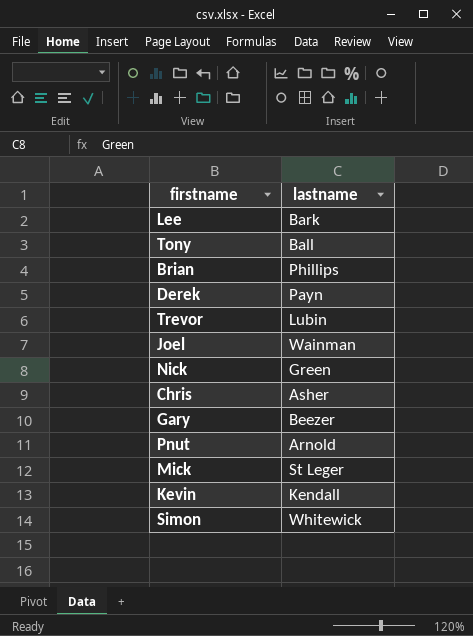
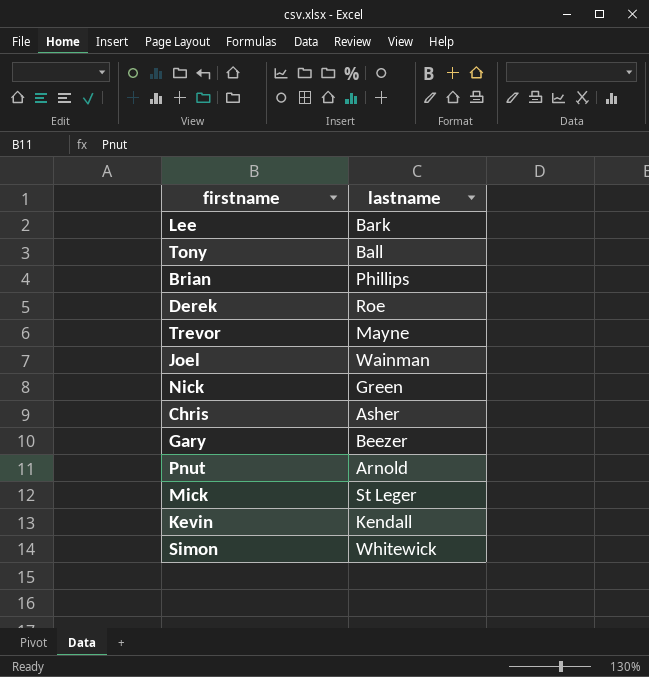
Derek | lastname: Payn -> Roe
Trevor | lastname: Lubin -> Mayne

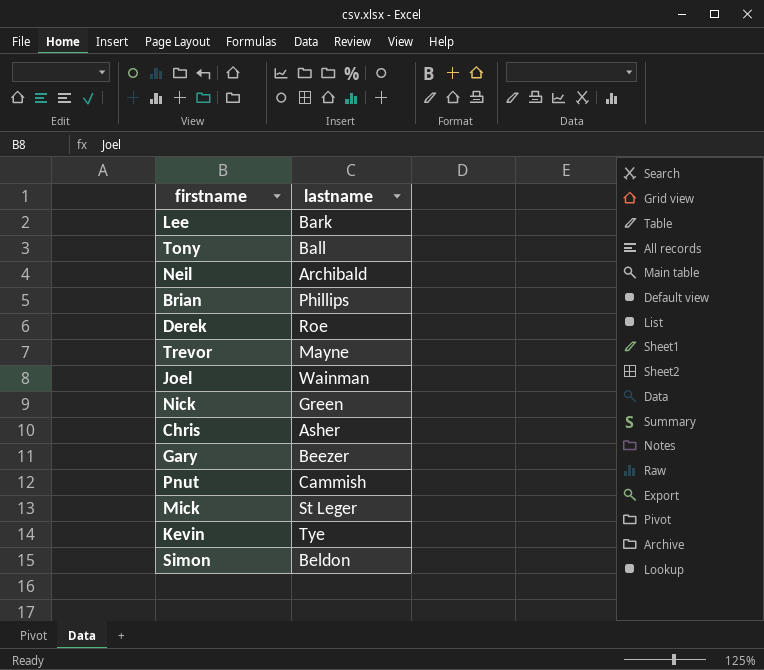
row Neil: none -> Archibald
Pnut | lastname: Arnold -> Cammish
Kevin | lastname: Kendall -> Tye
Simon | lastname: Whitewick -> Beldon

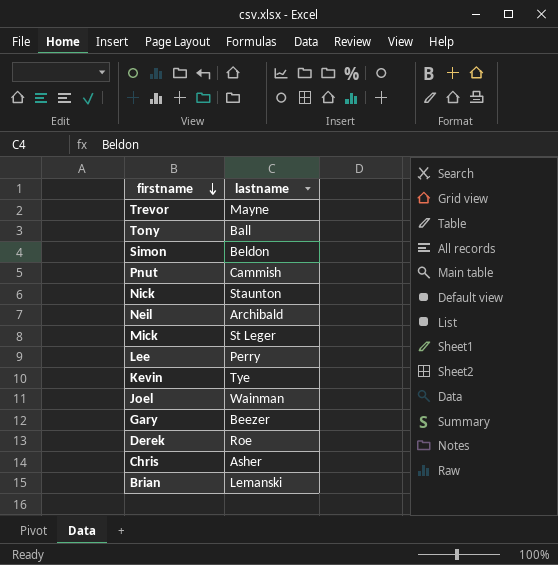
row order: none -> firstname descending
Nick | lastname: Green -> Staunton
Lee | lastname: Bark -> Perry
Brian | lastname: Phillips -> Lemanski

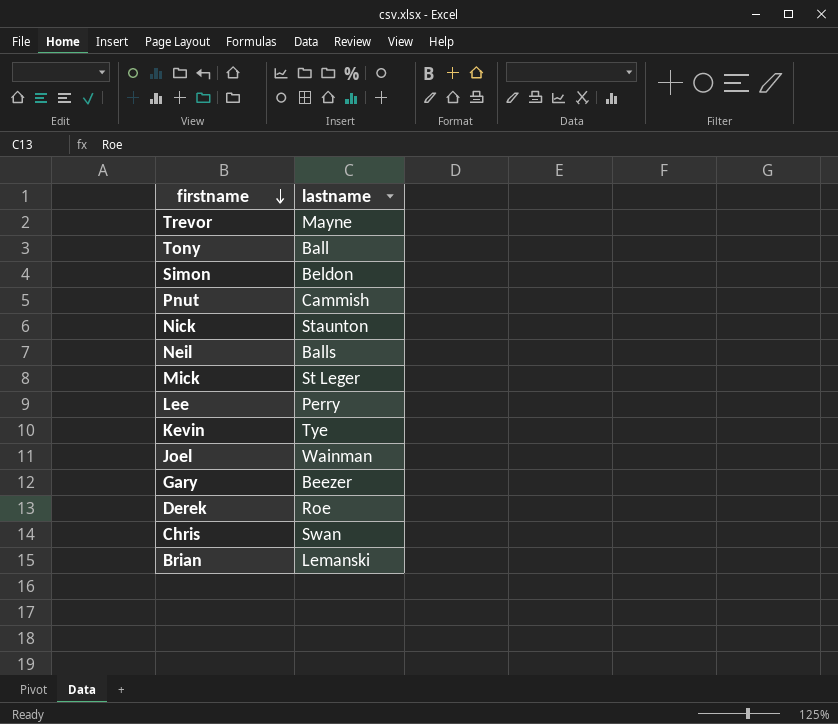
Neil | lastname: Archibald -> Balls
Chris | lastname: Asher -> Swan

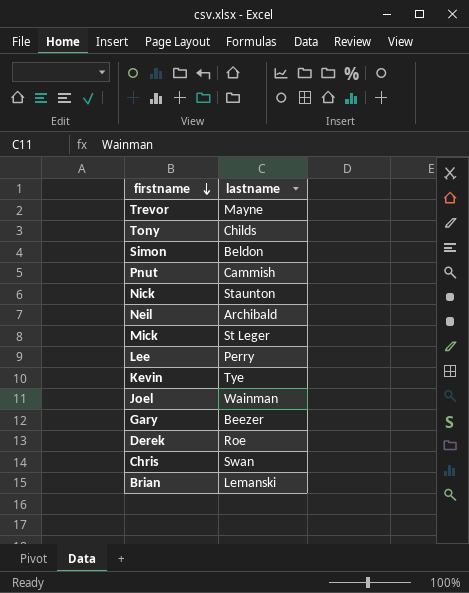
Tony | lastname: Ball -> Childs
Neil | lastname: Balls -> Archibald

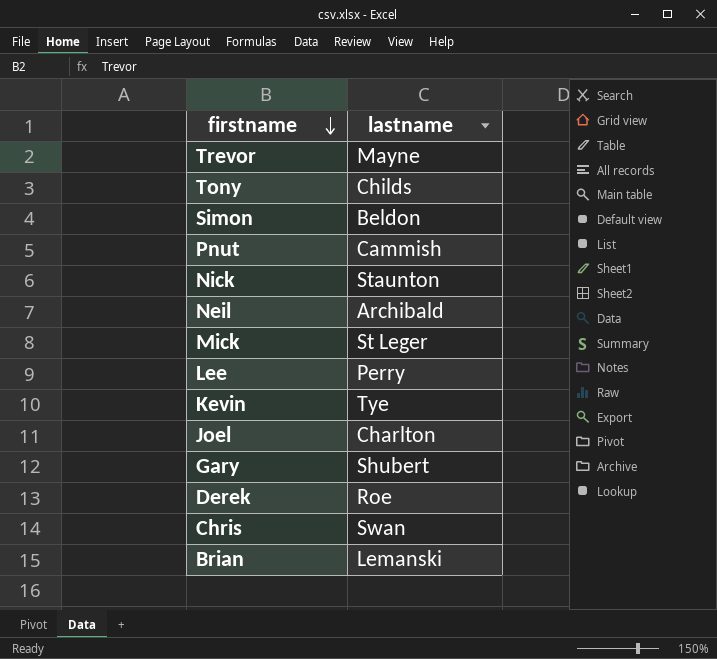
Joel | lastname: Wainman -> Charlton
Gary | lastname: Beezer -> Shubert

